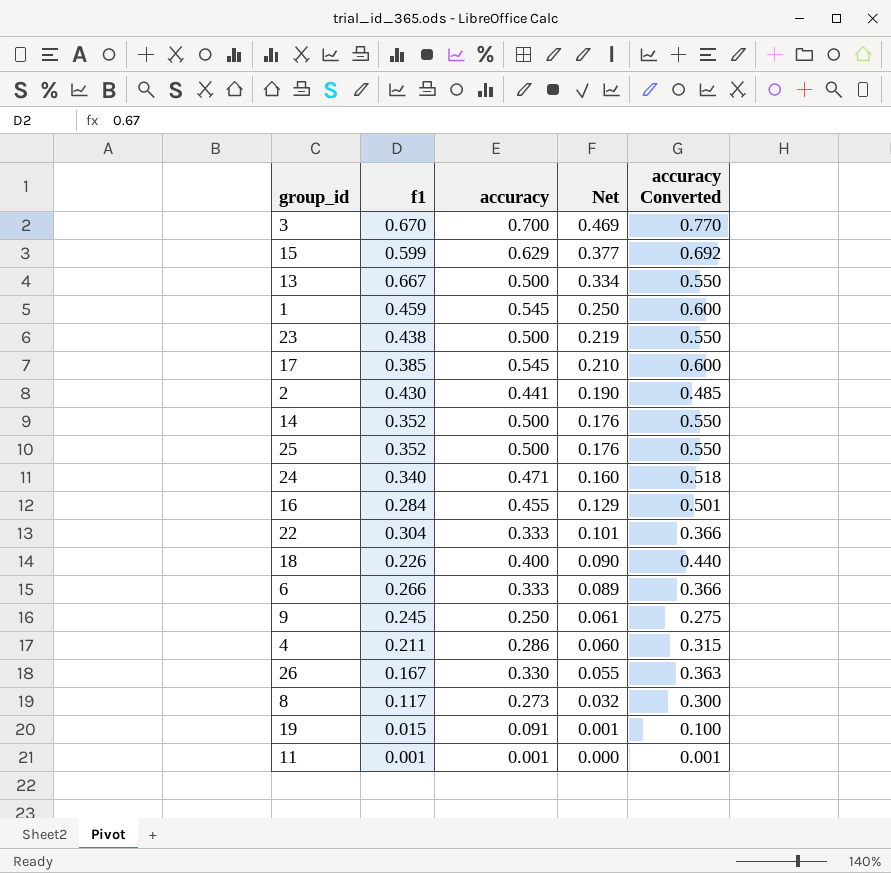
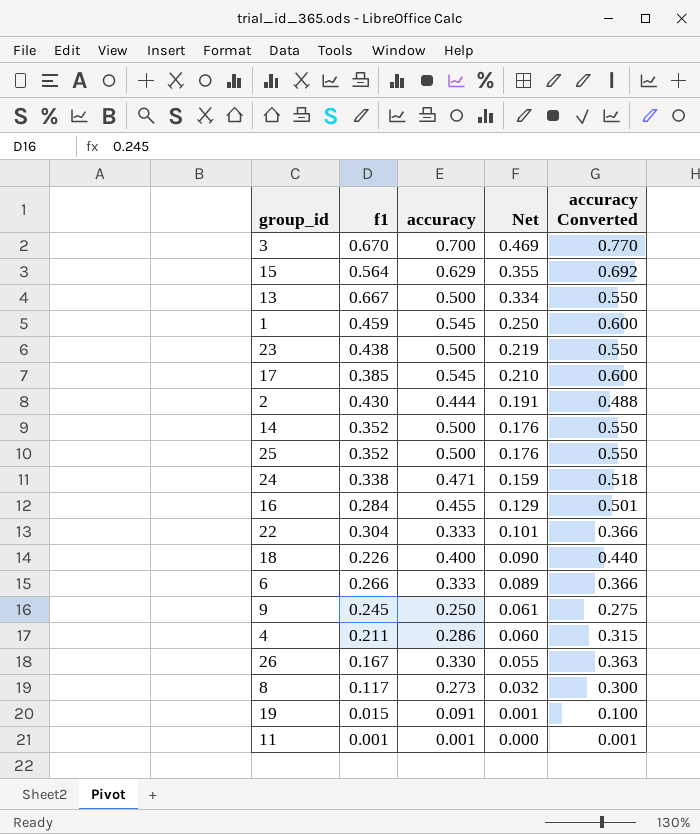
15 | f1: 0.599 -> 0.564
15 | Net: 0.377 -> 0.355
2 | accuracy: 0.441 -> 0.444
2 | Net: 0.190 -> 0.191
2 | accuracy Converted: 0.485 -> 0.488
24 | f1: 0.340 -> 0.338
24 | Net: 0.160 -> 0.159

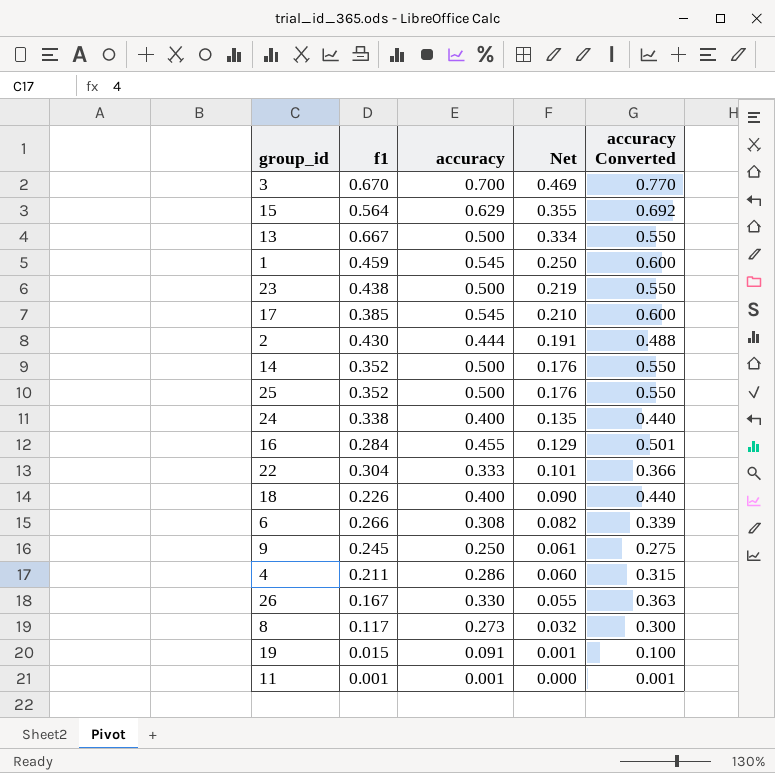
24 | accuracy: 0.471 -> 0.400
24 | Net: 0.159 -> 0.135
24 | accuracy Converted: 0.518 -> 0.440
6 | accuracy: 0.333 -> 0.308
6 | Net: 0.089 -> 0.082
6 | accuracy Converted: 0.366 -> 0.339

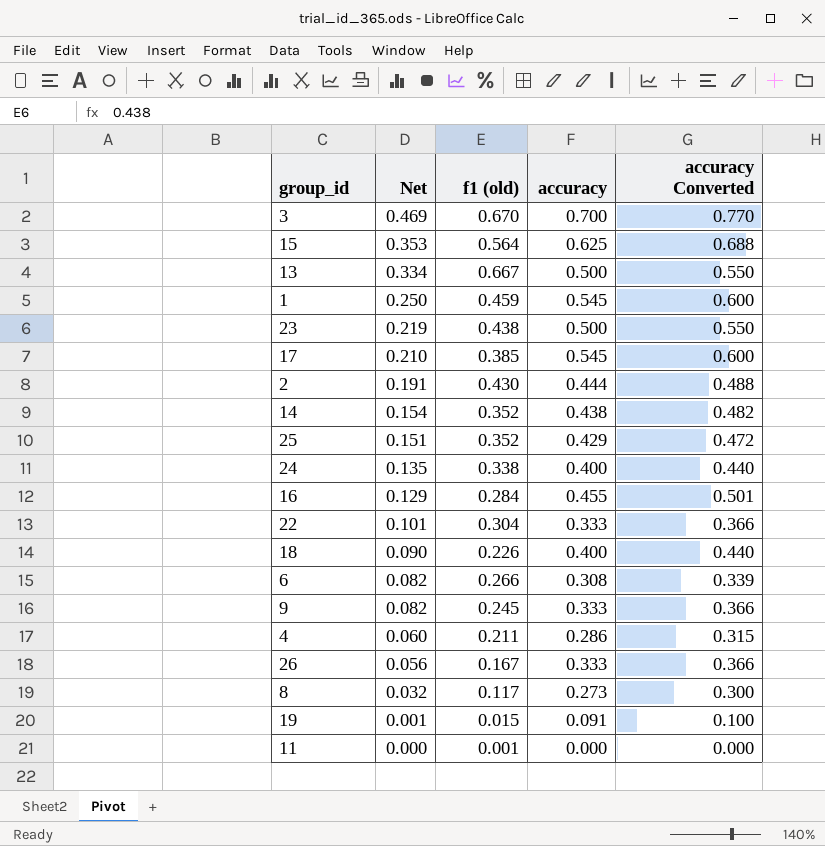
column Net | position: 4 -> 2
column name: f1 -> f1 (old)
15 | Net: 0.355 -> 0.353
15 | accuracy: 0.629 -> 0.625
15 | accuracy Converted: 0.692 -> 0.688
14 | Net: 0.176 -> 0.154
14 | accuracy: 0.500 -> 0.438
14 | accuracy Converted: 0.550 -> 0.482
25 | Net: 0.176 -> 0.151
25 | accuracy: 0.500 -> 0.429
25 | accuracy Converted: 0.550 -> 0.472
9 | Net: 0.061 -> 0.082
9 | accuracy: 0.250 -> 0.333
9 | accuracy Converted: 0.275 -> 0.366
26 | Net: 0.055 -> 0.056
26 | accuracy: 0.330 -> 0.333
26 | accuracy Converted: 0.363 -> 0.366
11 | accuracy: 0.001 -> 0.000
11 | accuracy Converted: 0.001 -> 0.000

